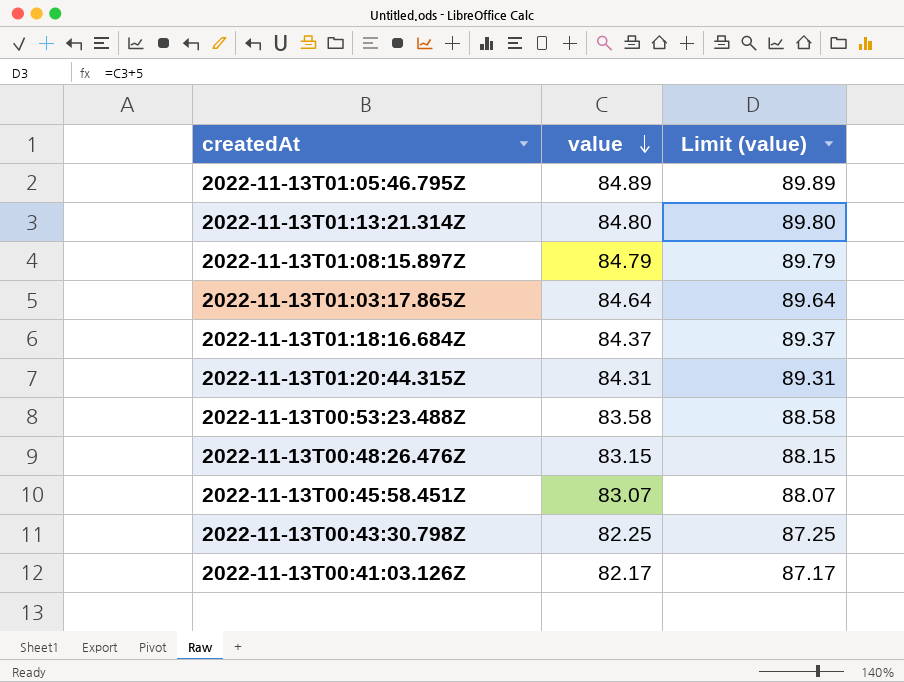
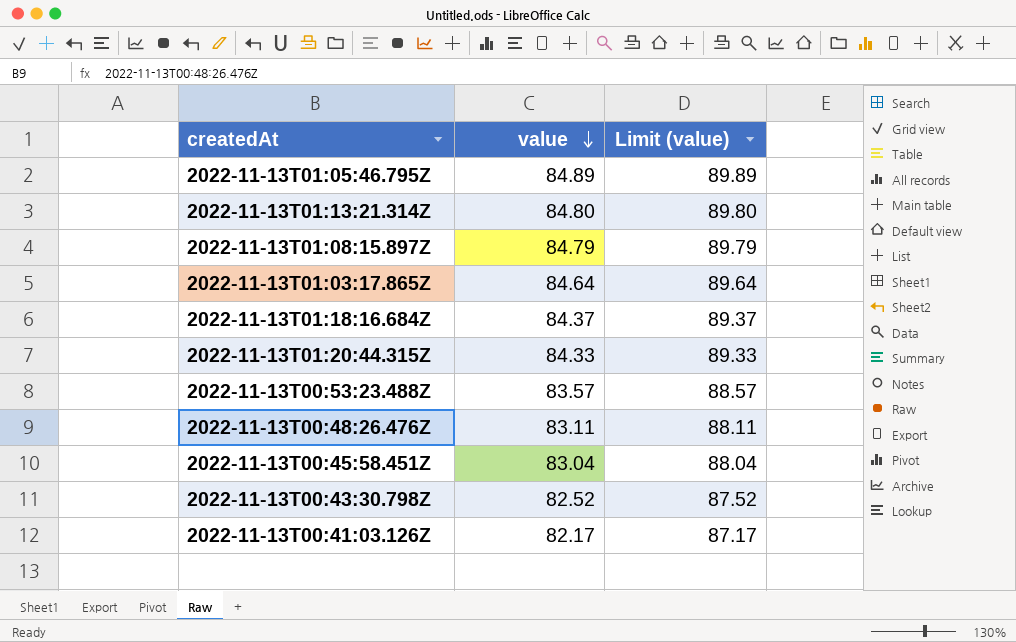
2022-11-13T01:20:44.315Z | value: 84.31 -> 84.33
2022-11-13T01:20:44.315Z | Limit (value): 89.31 -> 89.33
2022-11-13T00:53:23.488Z | value: 83.58 -> 83.57
2022-11-13T00:53:23.488Z | Limit (value): 88.58 -> 88.57
2022-11-13T00:48:26.476Z | value: 83.15 -> 83.11
2022-11-13T00:48:26.476Z | Limit (value): 88.15 -> 88.11
2022-11-13T00:45:58.451Z | value: 83.07 -> 83.04
2022-11-13T00:45:58.451Z | Limit (value): 88.07 -> 88.04
2022-11-13T00:43:30.798Z | value: 82.25 -> 82.52
2022-11-13T00:43:30.798Z | Limit (value): 87.25 -> 87.52

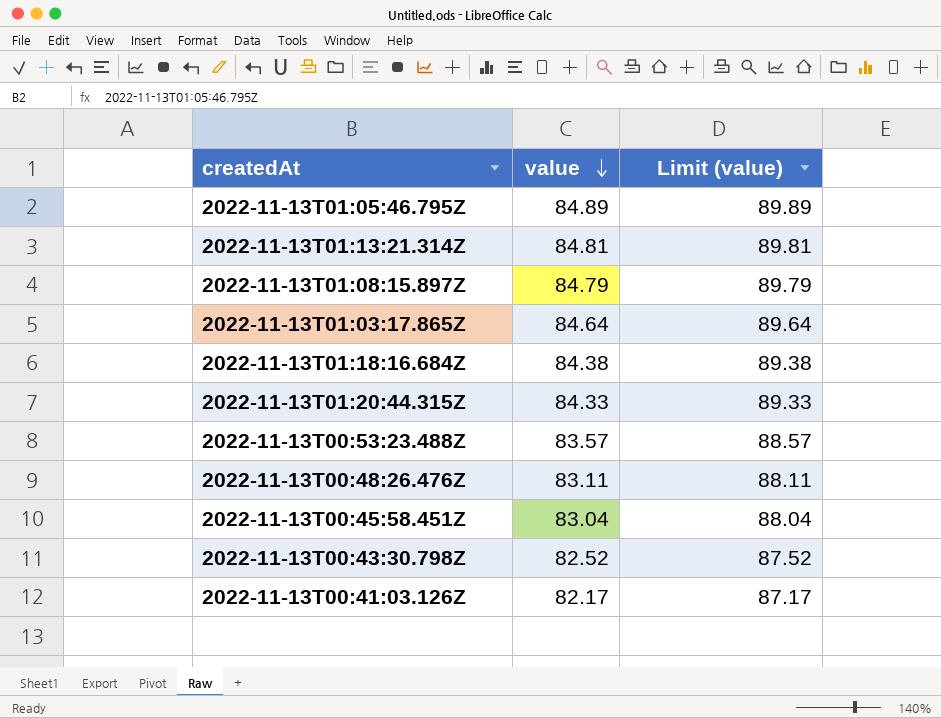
2022-11-13T01:13:21.314Z | value: 84.80 -> 84.81
2022-11-13T01:13:21.314Z | Limit (value): 89.80 -> 89.81
2022-11-13T01:18:16.684Z | value: 84.37 -> 84.38
2022-11-13T01:18:16.684Z | Limit (value): 89.37 -> 89.38

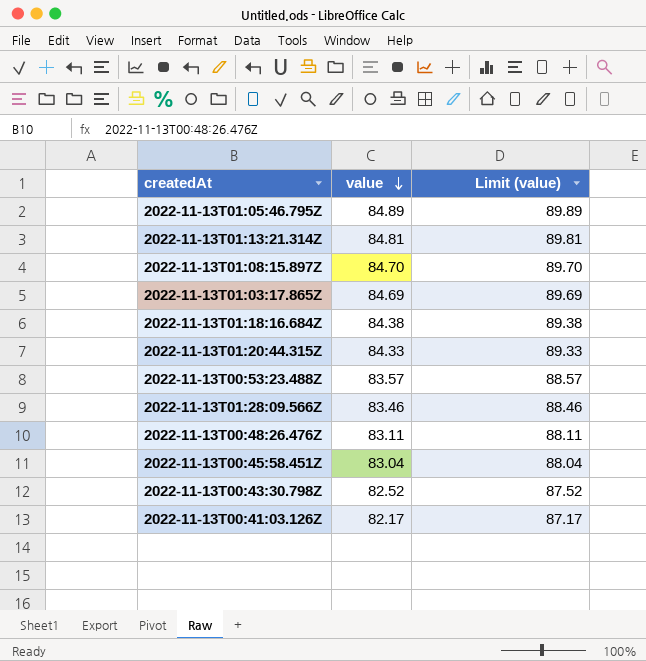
2022-11-13T01:08:15.897Z | value: 84.79 -> 84.70
2022-11-13T01:08:15.897Z | Limit (value): 89.79 -> 89.70
2022-11-13T01:03:17.865Z | value: 84.64 -> 84.69
2022-11-13T01:03:17.865Z | Limit (value): 89.64 -> 89.69
row 2022-11-13T01:28:09.566Z: none -> 83.46 | 88.46

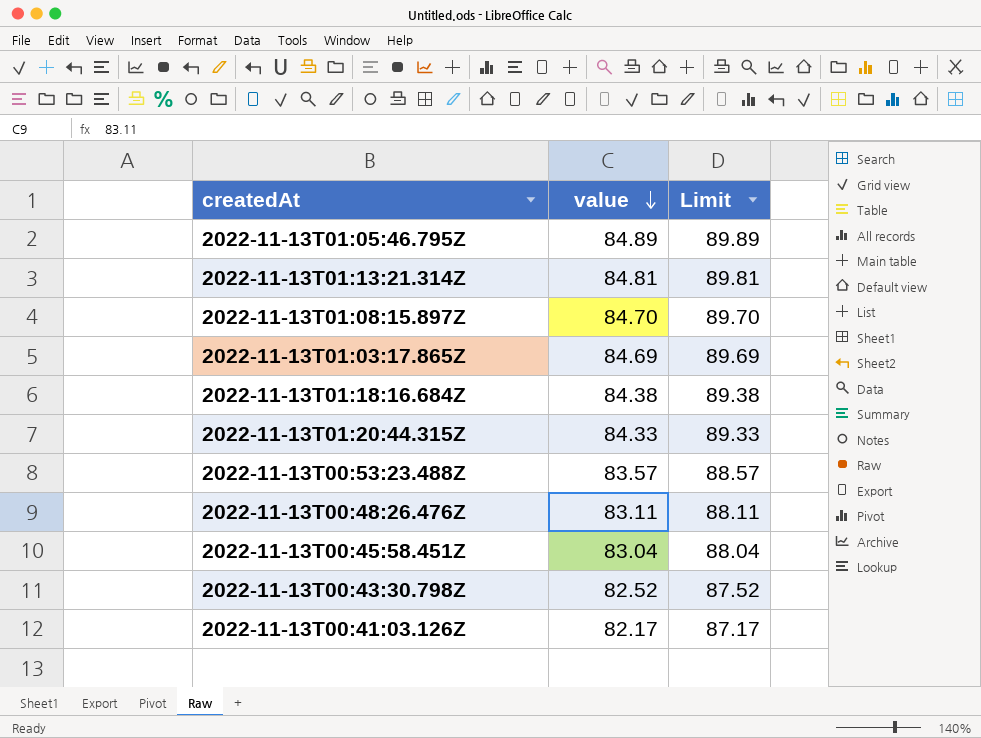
column name: Limit (value) -> Limit
row 2022-11-13T01:28:09.566Z: 83.46 | 88.46 -> none

